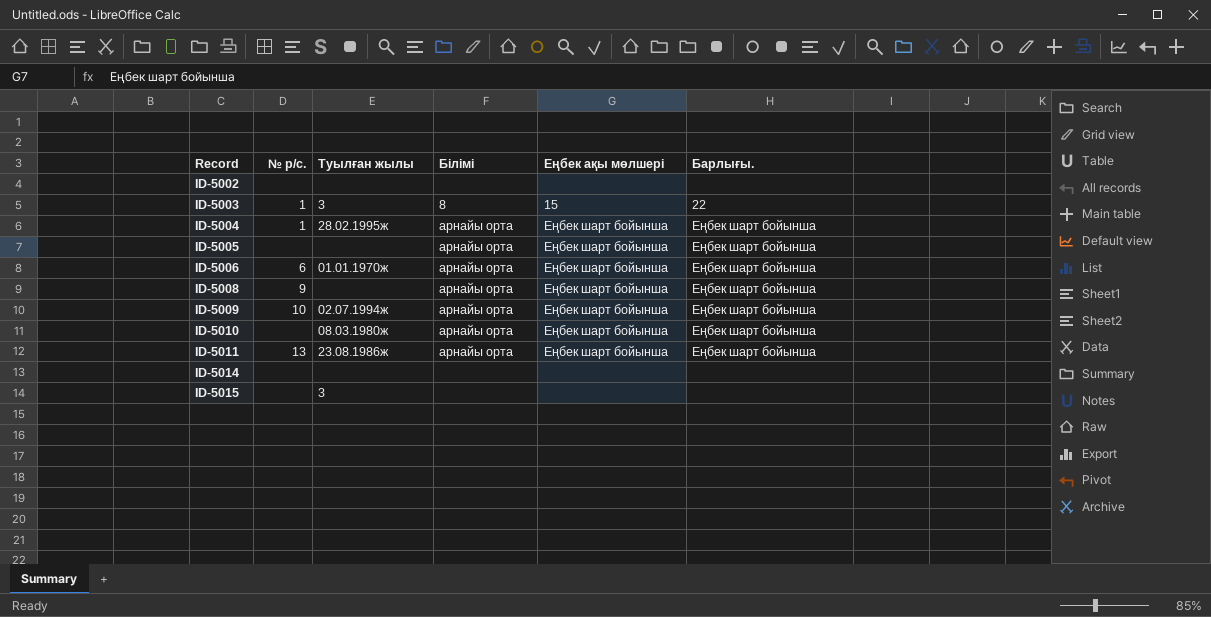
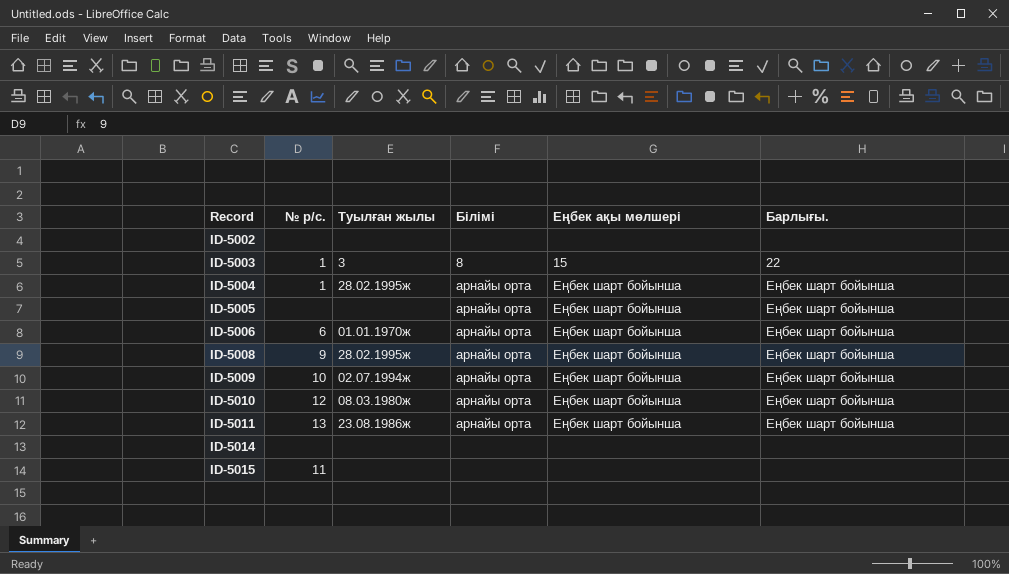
ID-5008 | Туылған жылы: none -> 28.02.1995ж
ID-5010 | № р/с.: none -> 12
ID-5015 | № р/с.: none -> 11
ID-5015 | Туылған жылы: 3 -> none

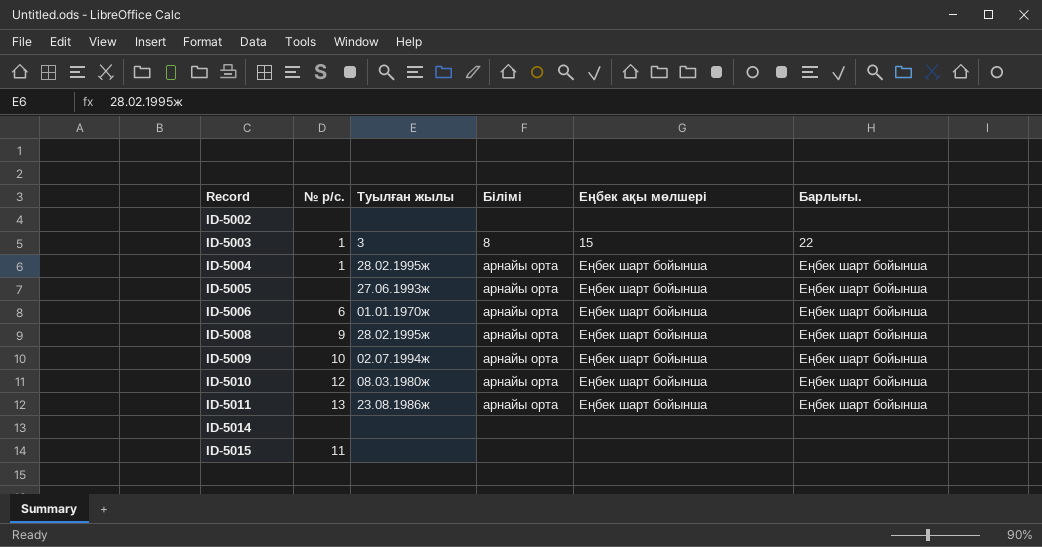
ID-5005 | Туылған жылы: none -> 27.06.1993ж

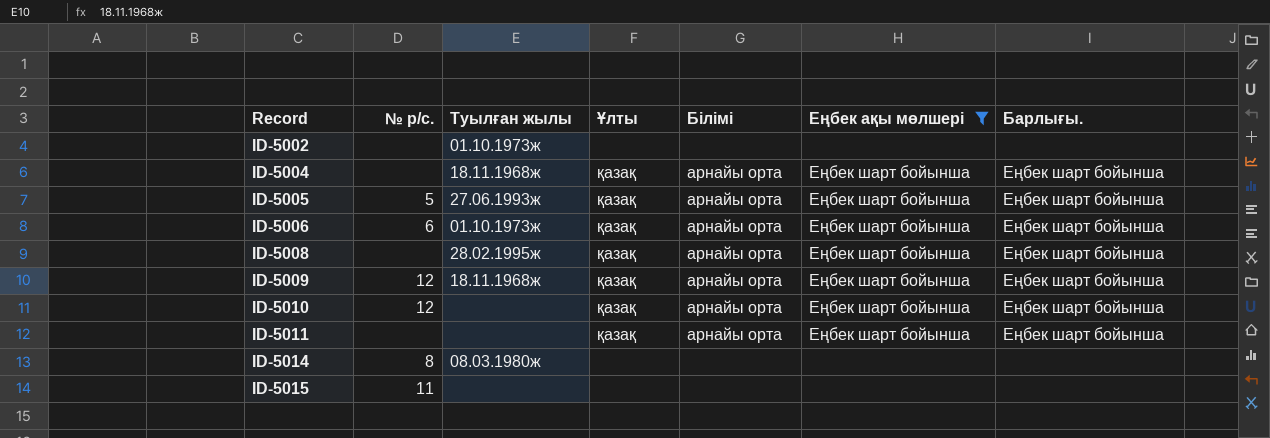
filter: none -> Еңбек ақы мөлшері != 15
column Ұлты | position: none -> 4
ID-5002 | Туылған жылы: none -> 01.10.1973ж
ID-5004 | № р/с.: 1 -> none
ID-5004 | Туылған жылы: 28.02.1995ж -> 18.11.1968ж
ID-5005 | № р/с.: none -> 5
ID-5006 | Туылған жылы: 01.01.1970ж -> 01.10.1973ж
ID-5008 | № р/с.: 9 -> none
ID-5009 | № р/с.: 10 -> 12
ID-5009 | Туылған жылы: 02.07.1994ж -> 18.11.1968ж
ID-5010 | Туылған жылы: 08.03.1980ж -> none
ID-5011 | № р/с.: 13 -> none
ID-5011 | Туылған жылы: 23.08.1986ж -> none
ID-5014 | № р/с.: none -> 8
ID-5014 | Туылған жылы: none -> 08.03.1980ж

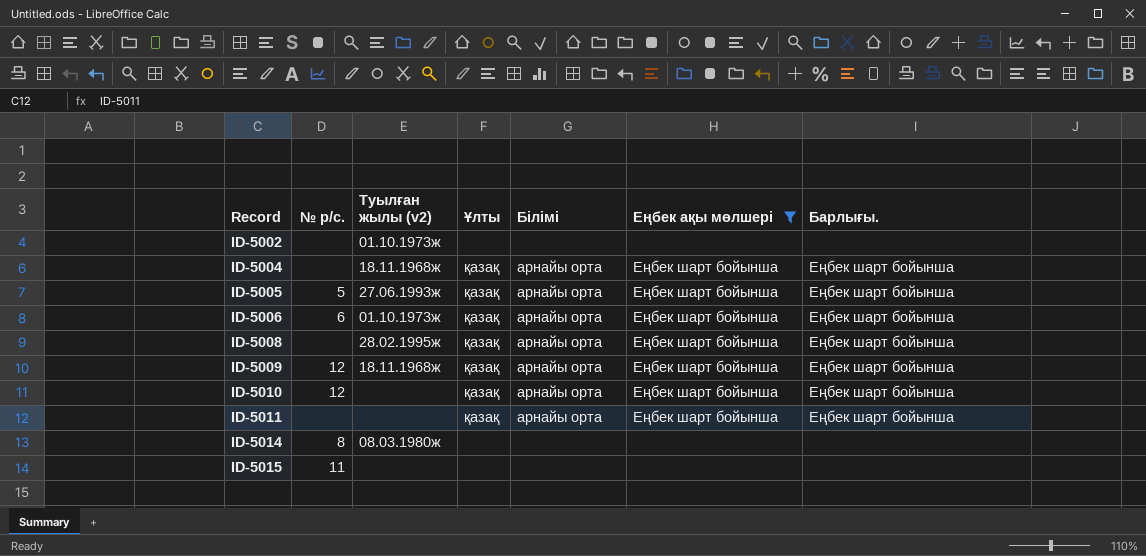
column name: Туылған жылы -> Туылған жылы (v2)

